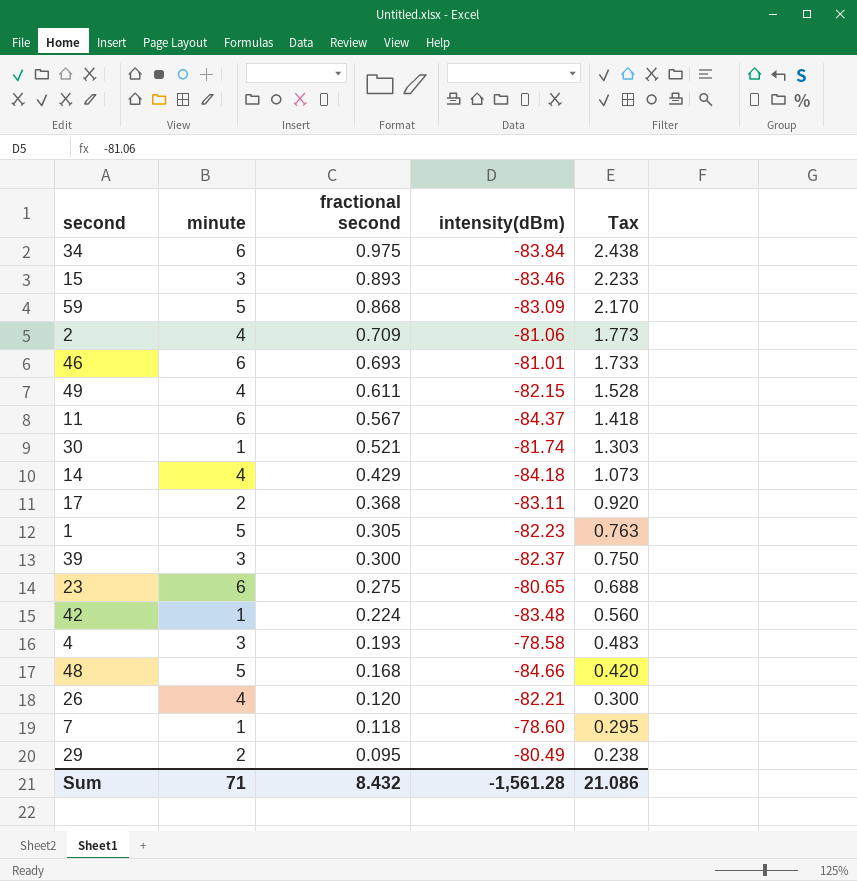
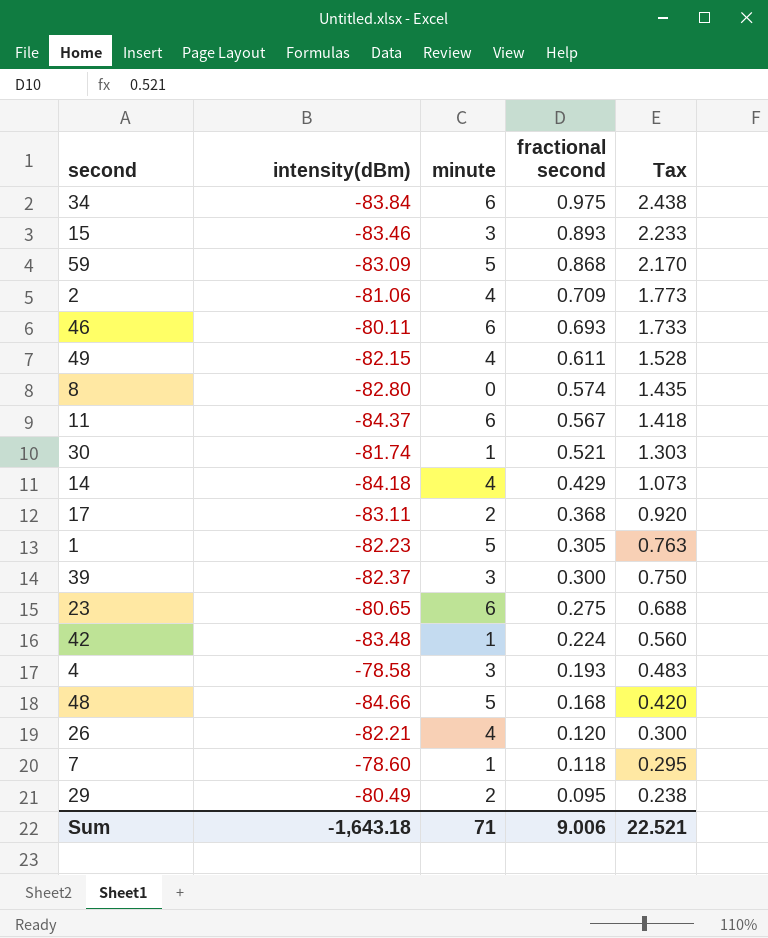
column intensity(dBm) | position: 4 -> 2
46 | intensity(dBm): -81.01 -> -80.11
row 8: none -> -82.80 | 0 | 0.574 | 1.435
Sum | intensity(dBm): -1,561.28 -> -1,643.18
Sum | fractional second: 8.432 -> 9.006
Sum | Tax: 21.086 -> 22.521

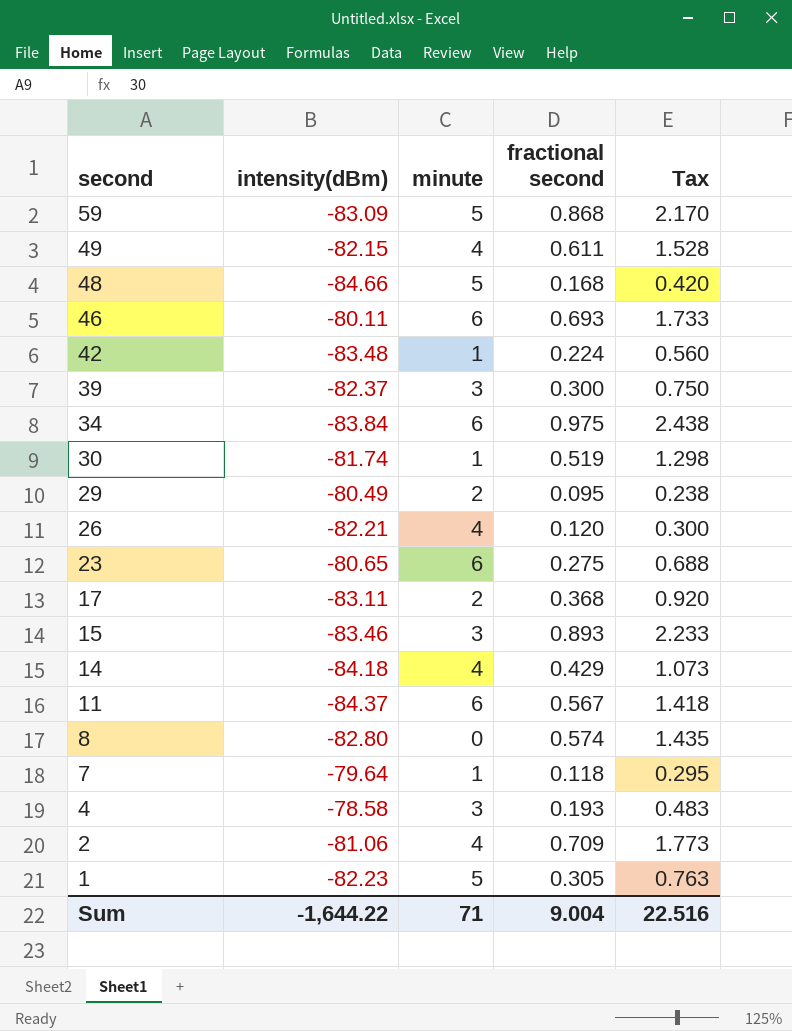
row order: fractional second descending -> second descending
30 | fractional second: 0.521 -> 0.519
30 | Tax: 1.303 -> 1.298
7 | intensity(dBm): -78.60 -> -79.64
Sum | intensity(dBm): -1,643.18 -> -1,644.22
Sum | fractional second: 9.006 -> 9.004
Sum | Tax: 22.521 -> 22.516

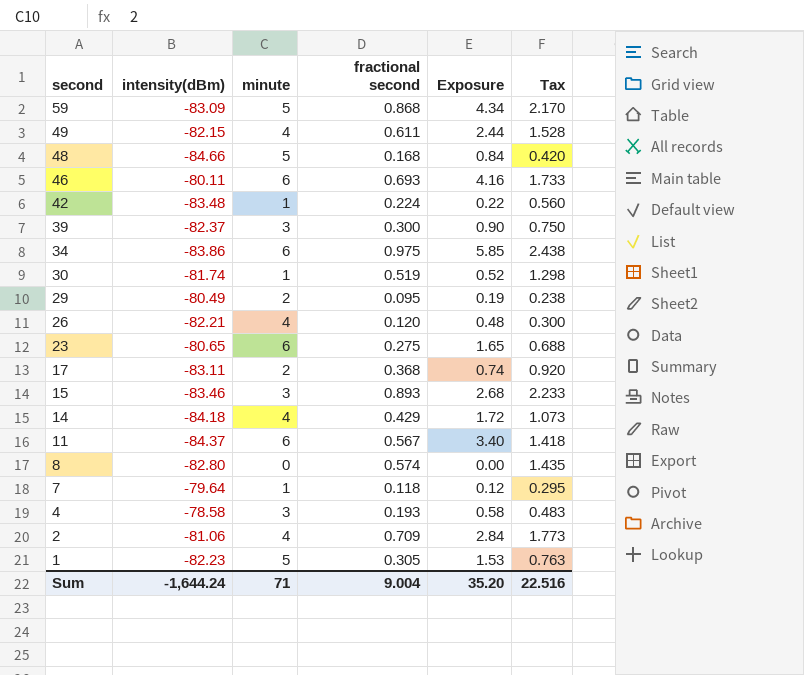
column Exposure | formula: none -> [minute] * [fractional second]
34 | intensity(dBm): -83.84 -> -83.86
Sum | intensity(dBm): -1,644.22 -> -1,644.24

